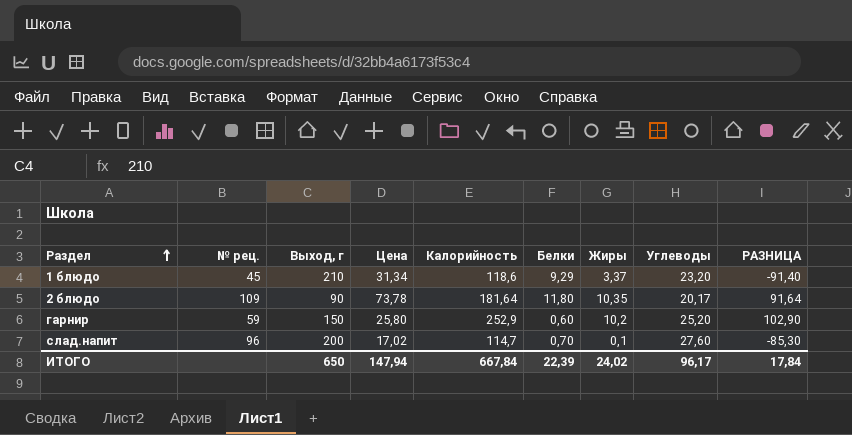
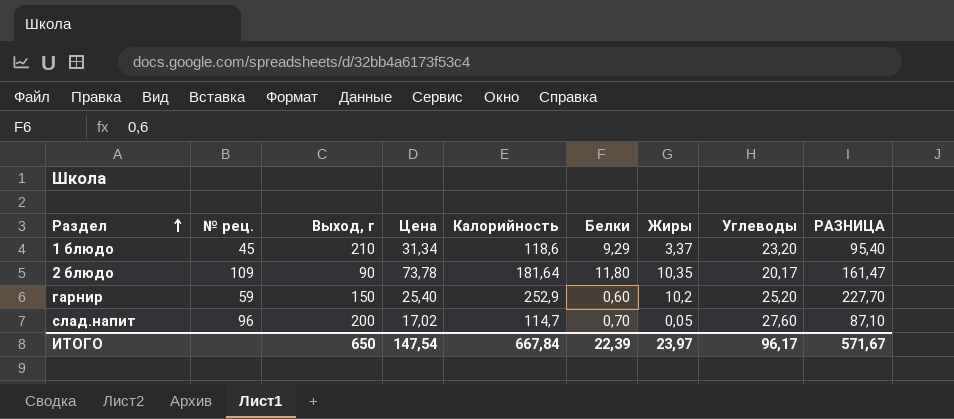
column РАЗНИЦА | formula: [Калорийность] - [Выход, г] -> [Калорийность] - [Углеводы]
гарнир | Цена: 25,80 -> 25,40
слад.напит | Жиры: 0,1 -> 0,05
ИТОГО | Цена: 147,94 -> 147,54
ИТОГО | Жиры: 24,02 -> 23,97
ИТОГО | РАЗНИЦА: 17,84 -> 571,67

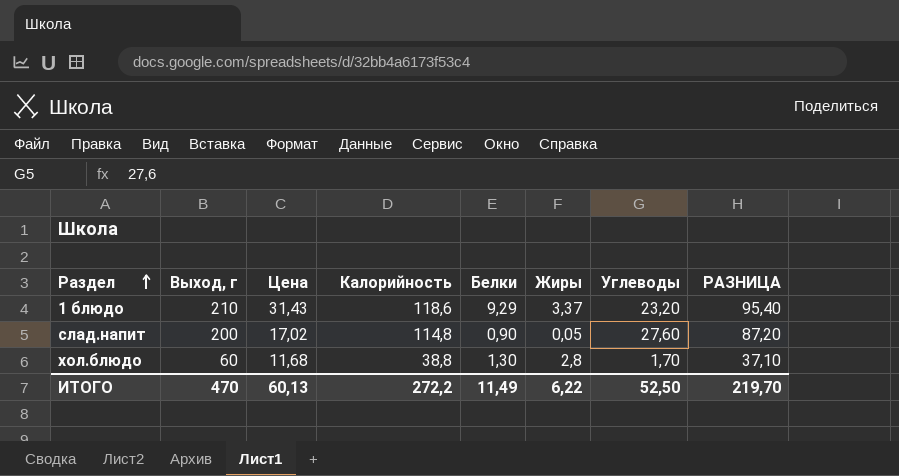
column № рец. | position: 2 -> none
row 2 блюдо: 109 | 90 | 73,78 | 181,64 | 11,80 | 10,35 | 20,17 | 161,47 -> none
row гарнир: 59 | 150 | 25,40 | 252,9 | 0,60 | 10,2 | 25,20 | 227,70 -> none
1 блюдо | Цена: 31,34 -> 31,43
слад.напит | Калорийность: 114,7 -> 114,8
слад.напит | Белки: 0,70 -> 0,90
слад.напит | РАЗНИЦА: 87,10 -> 87,20
row хол.блюдо: none -> 60 | 11,68 | 38,8 | 1,30 | 2,8 | 1,70 | 37,10
ИТОГО | Выход, г: 650 -> 470
ИТОГО | Цена: 147,54 -> 60,13
ИТОГО | Калорийность: 667,84 -> 272,2
ИТОГО | Белки: 22,39 -> 11,49
ИТОГО | Жиры: 23,97 -> 6,22
ИТОГО | Углеводы: 96,17 -> 52,50
ИТОГО | РАЗНИЦА: 571,67 -> 219,70

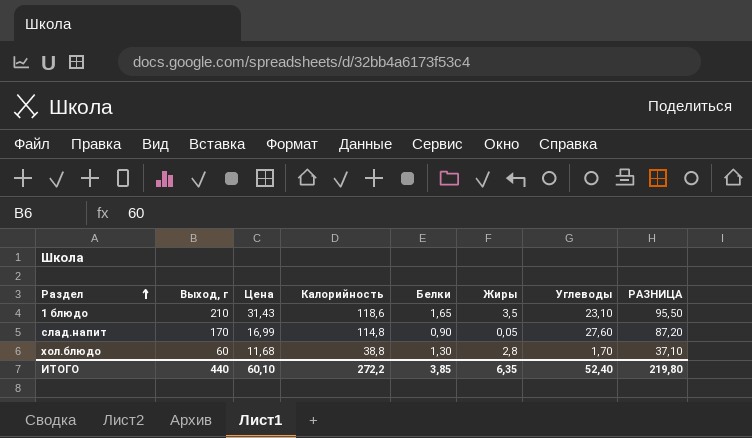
1 блюдо | Белки: 9,29 -> 1,65
1 блюдо | Жиры: 3,37 -> 3,5
1 блюдо | Углеводы: 23,20 -> 23,10
1 блюдо | РАЗНИЦА: 95,40 -> 95,50
слад.напит | Выход, г: 200 -> 170
слад.напит | Цена: 17,02 -> 16,99
ИТОГО | Выход, г: 470 -> 440
ИТОГО | Цена: 60,13 -> 60,10
ИТОГО | Белки: 11,49 -> 3,85
ИТОГО | Жиры: 6,22 -> 6,35
ИТОГО | Углеводы: 52,50 -> 52,40
ИТОГО | РАЗНИЦА: 219,70 -> 219,80

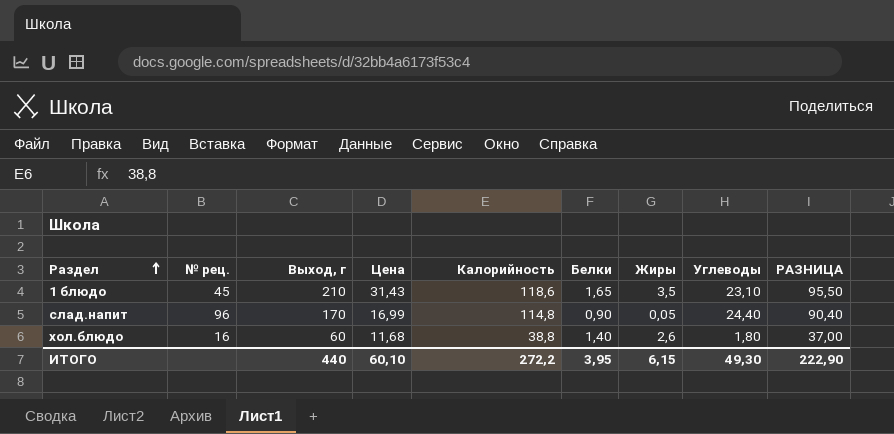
column № рец. | position: none -> 2
слад.напит | Углеводы: 27,60 -> 24,40
слад.напит | РАЗНИЦА: 87,20 -> 90,40
хол.блюдо | Белки: 1,30 -> 1,40
хол.блюдо | Жиры: 2,8 -> 2,6
хол.блюдо | Углеводы: 1,70 -> 1,80
хол.блюдо | РАЗНИЦА: 37,10 -> 37,00
ИТОГО | Белки: 3,85 -> 3,95
ИТОГО | Жиры: 6,35 -> 6,15
ИТОГО | Углеводы: 52,40 -> 49,30
ИТОГО | РАЗНИЦА: 219,80 -> 222,90

